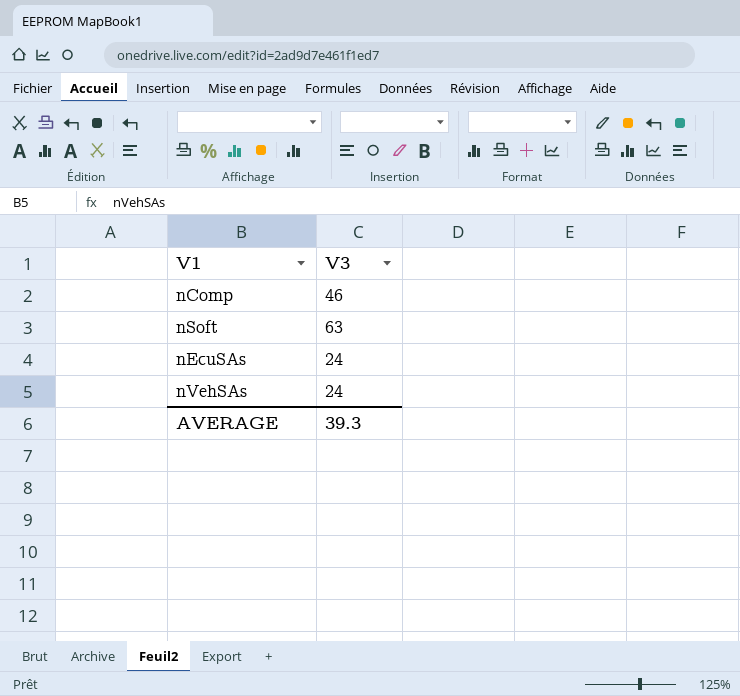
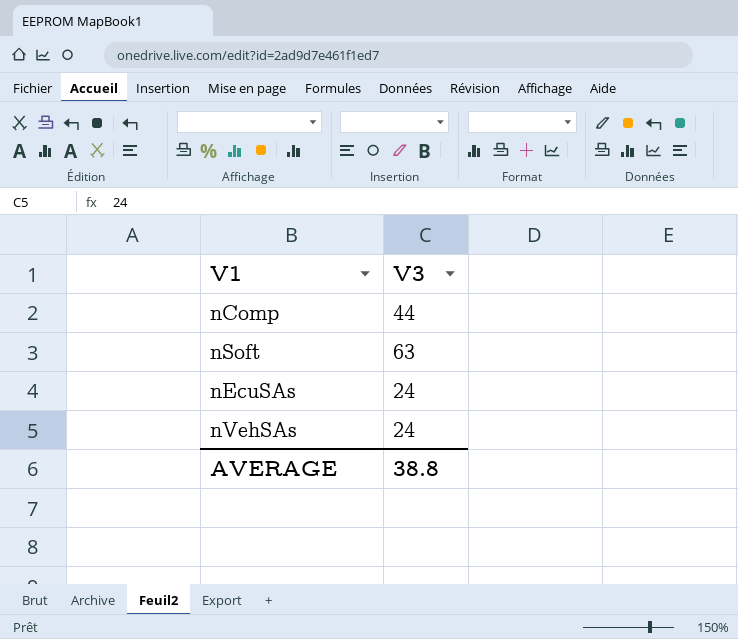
nComp | V3: 46 -> 44
AVERAGE | V3: 39.3 -> 38.8

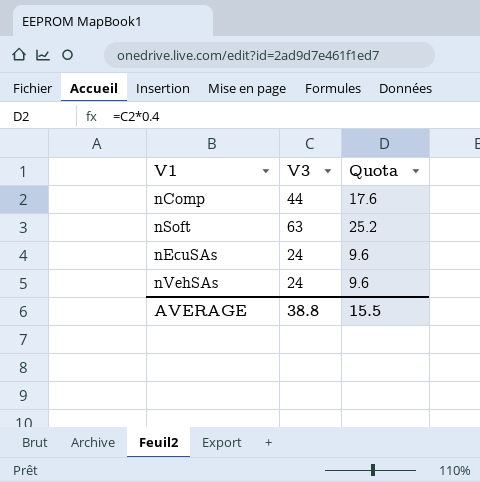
column Quota | formula: none -> [V3] * 0.4

